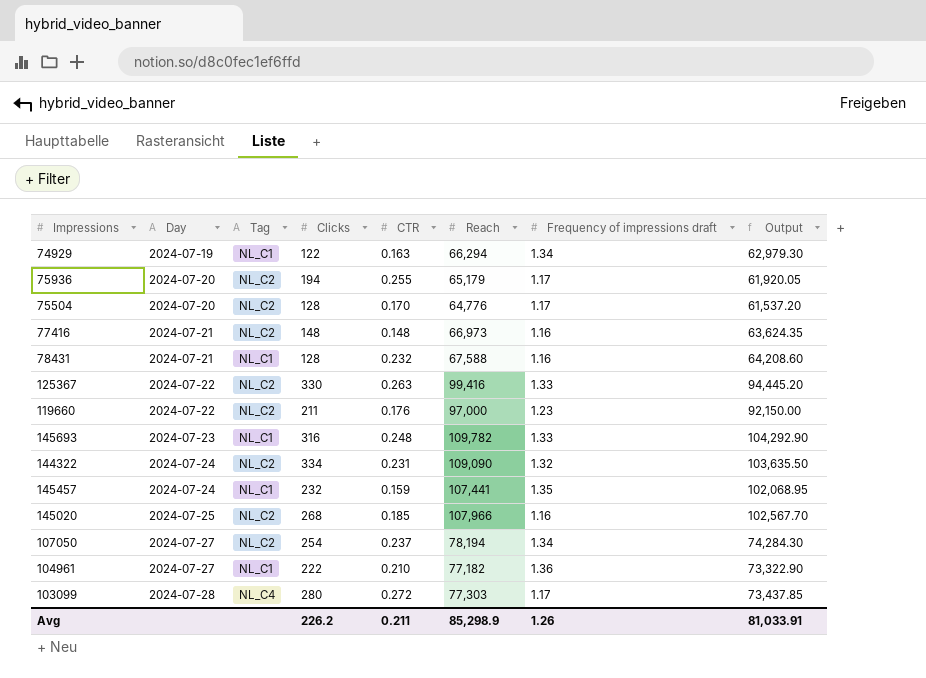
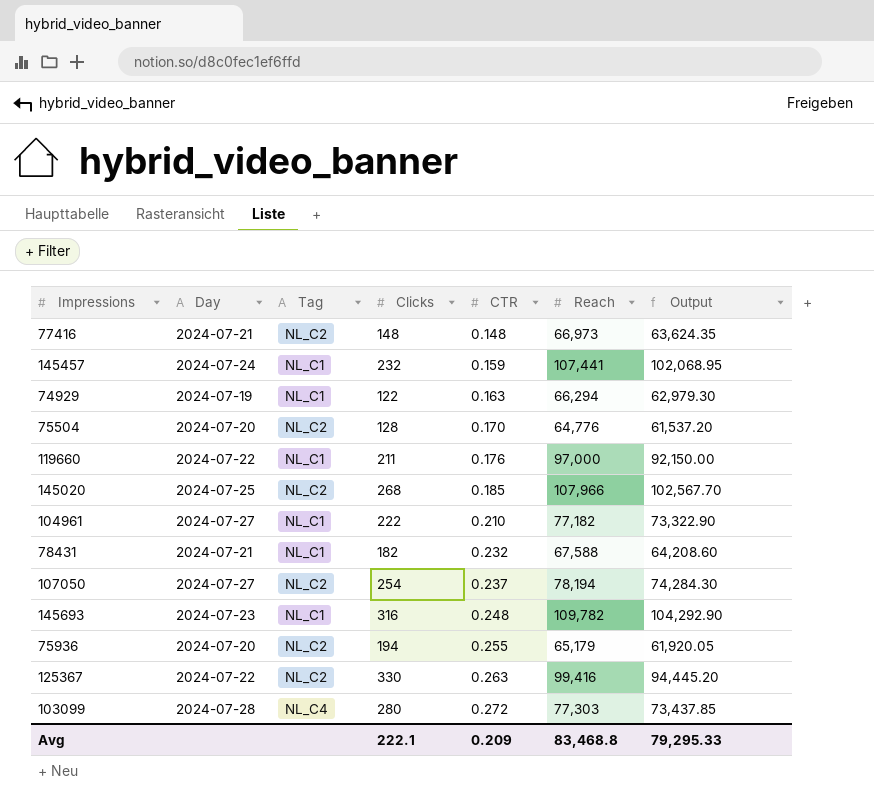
row order: Day ascending -> CTR ascending
column Frequency of impressions draft | position: 7 -> none
row 144322: 2024-07-24 | NL_C2 | 334 | 0.231 | 109,090 | 1.32 | 103,635.50 -> none
119660 | Tag: NL_C2 -> NL_C1
78431 | Clicks: 128 -> 182
Avg | Clicks: 226.2 -> 222.1
Avg | CTR: 0.211 -> 0.209
Avg | Reach: 85,298.9 -> 83,468.8
Avg | Output: 81,033.91 -> 79,295.33

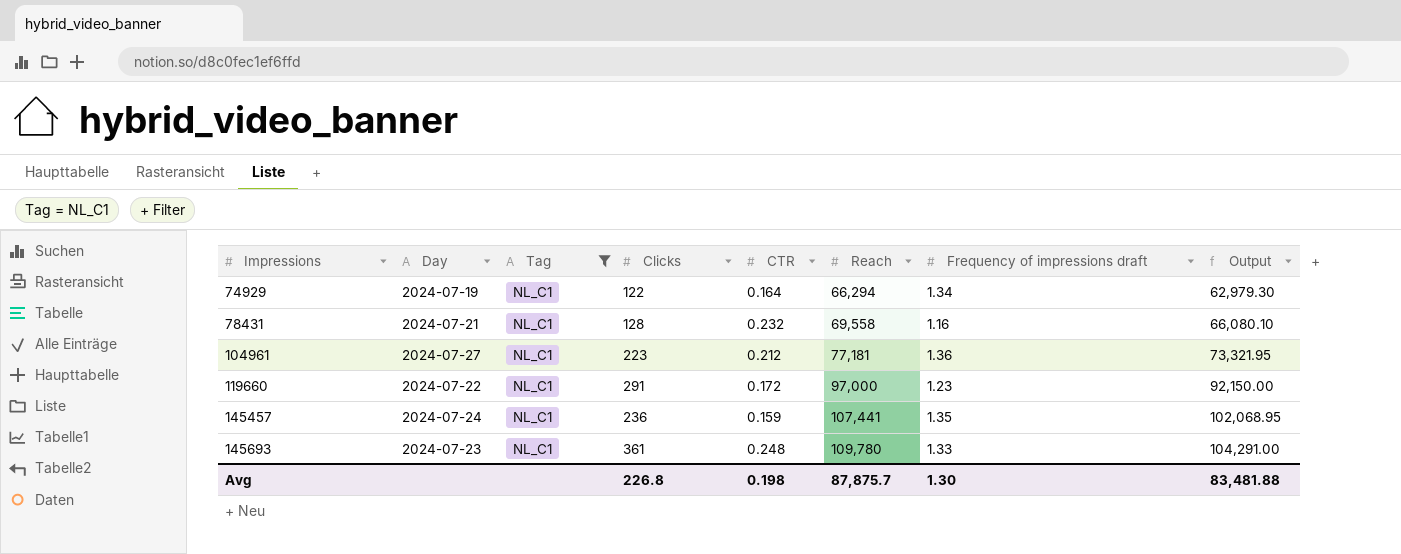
filter: none -> Tag = NL_C1
row order: CTR ascending -> Impressions ascending
column Frequency of impressions draft | position: none -> 7
74929 | CTR: 0.163 -> 0.164
78431 | Clicks: 182 -> 128
78431 | Reach: 67,588 -> 69,558
78431 | Output: 64,208.60 -> 66,080.10
104961 | Clicks: 222 -> 223
104961 | CTR: 0.210 -> 0.212
104961 | Reach: 77,182 -> 77,181
104961 | Output: 73,322.90 -> 73,321.95
119660 | Clicks: 211 -> 291
119660 | CTR: 0.176 -> 0.172
145457 | Clicks: 232 -> 236
145693 | Clicks: 316 -> 361
145693 | Reach: 109,782 -> 109,780
145693 | Output: 104,292.90 -> 104,291.00
Avg | Clicks: 222.1 -> 226.8
Avg | CTR: 0.209 -> 0.198
Avg | Reach: 83,468.8 -> 87,875.7
Avg | Output: 79,295.33 -> 83,481.88

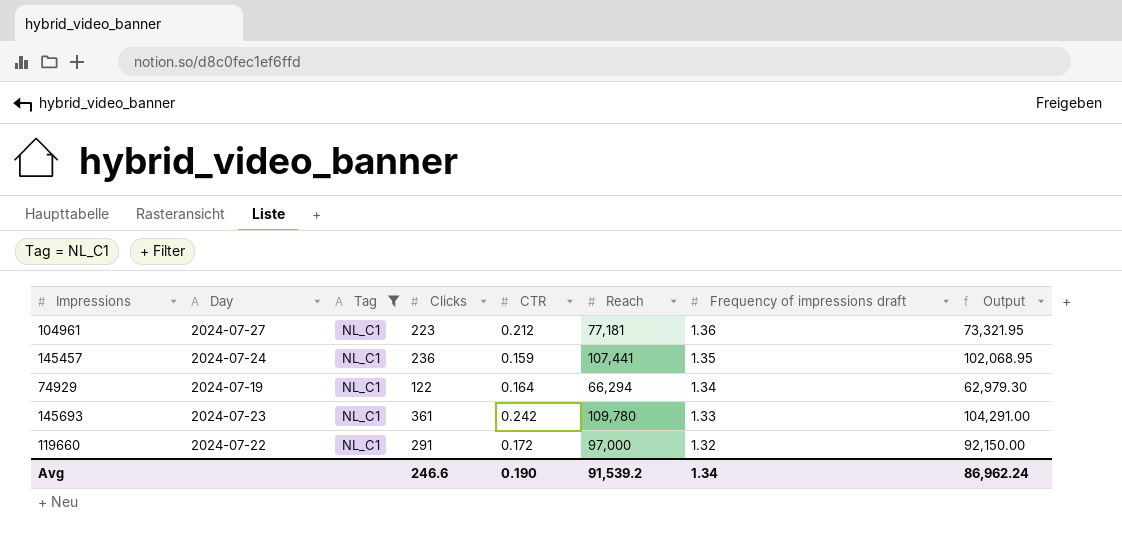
row order: Impressions ascending -> Frequency of impressions draft descending
row 78431: 2024-07-21 | NL_C1 | 128 | 0.232 | 69,558 | 1.16 | 66,080.10 -> none
145693 | CTR: 0.248 -> 0.242
119660 | Frequency of impressions draft: 1.23 -> 1.32
Avg | Clicks: 226.8 -> 246.6
Avg | CTR: 0.198 -> 0.190
Avg | Reach: 87,875.7 -> 91,539.2
Avg | Frequency of impressions draft: 1.30 -> 1.34
Avg | Output: 83,481.88 -> 86,962.24

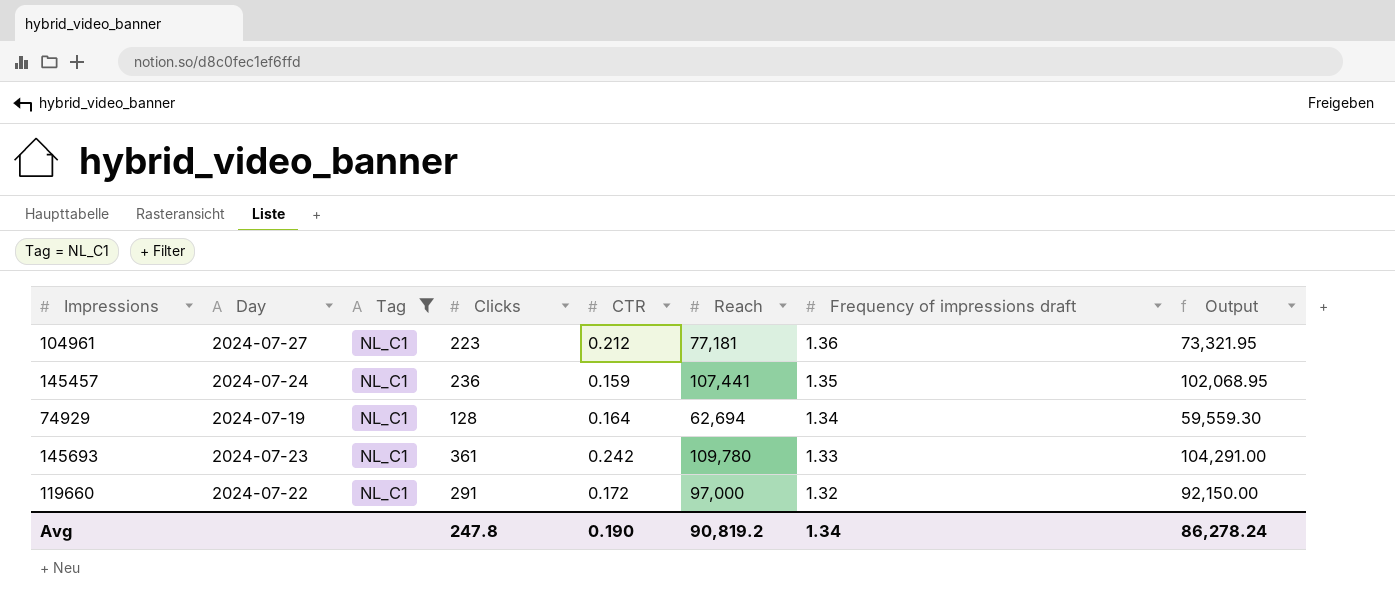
74929 | Clicks: 122 -> 128
74929 | Reach: 66,294 -> 62,694
74929 | Output: 62,979.30 -> 59,559.30
Avg | Clicks: 246.6 -> 247.8
Avg | Reach: 91,539.2 -> 90,819.2
Avg | Output: 86,962.24 -> 86,278.24

